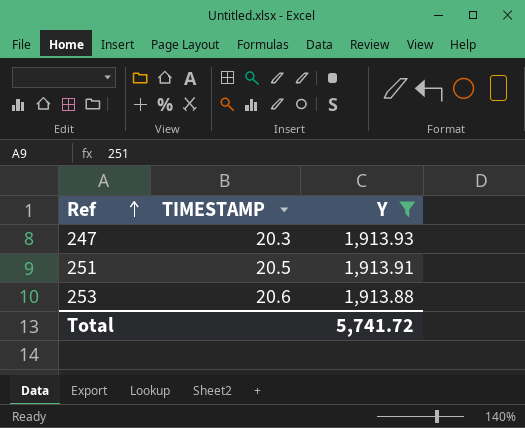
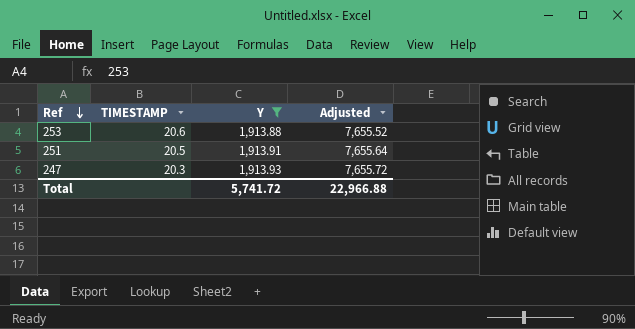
row order: Ref ascending -> Ref descending
column Adjusted | formula: none -> [Y] * 4

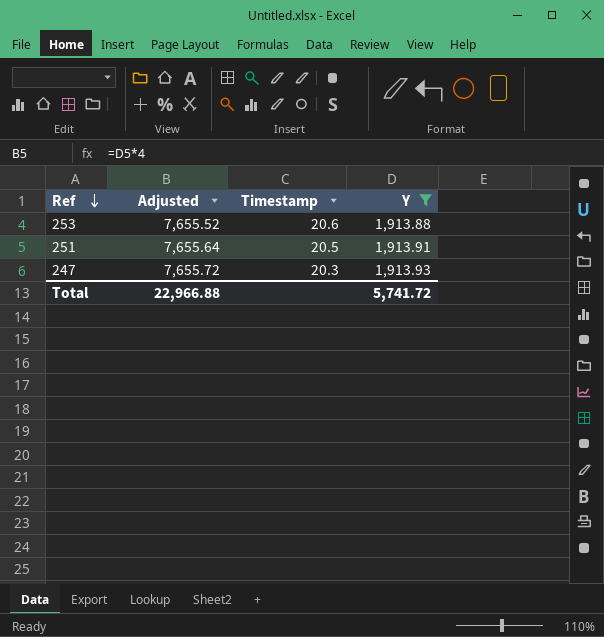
column Adjusted | position: 4 -> 2
column name: TIMESTAMP -> Timestamp

